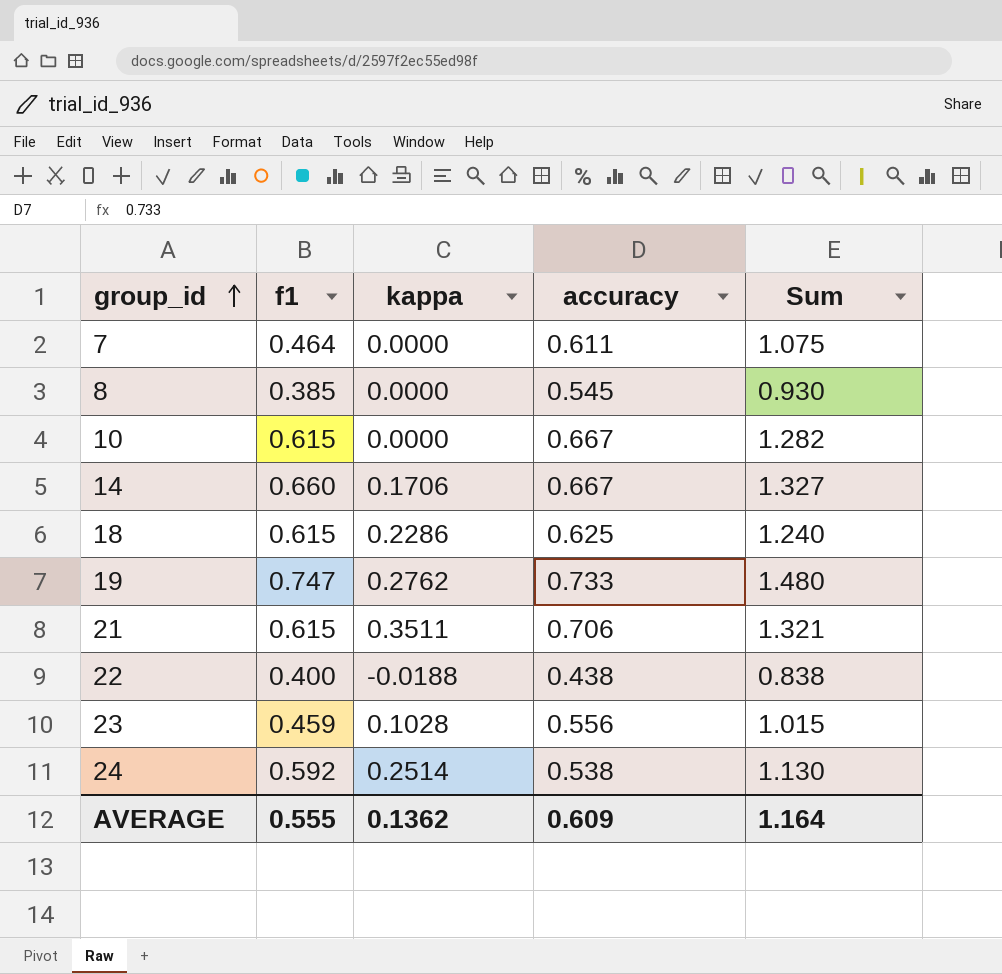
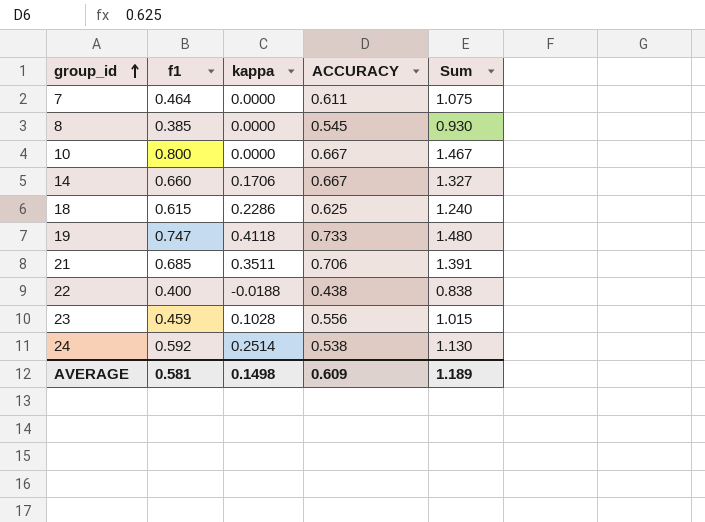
column name: accuracy -> ACCURACY
10 | f1: 0.615 -> 0.800
10 | Sum: 1.282 -> 1.467
19 | kappa: 0.2762 -> 0.4118
21 | f1: 0.615 -> 0.685
21 | Sum: 1.321 -> 1.391
AVERAGE | f1: 0.555 -> 0.581
AVERAGE | kappa: 0.1362 -> 0.1498
AVERAGE | Sum: 1.164 -> 1.189

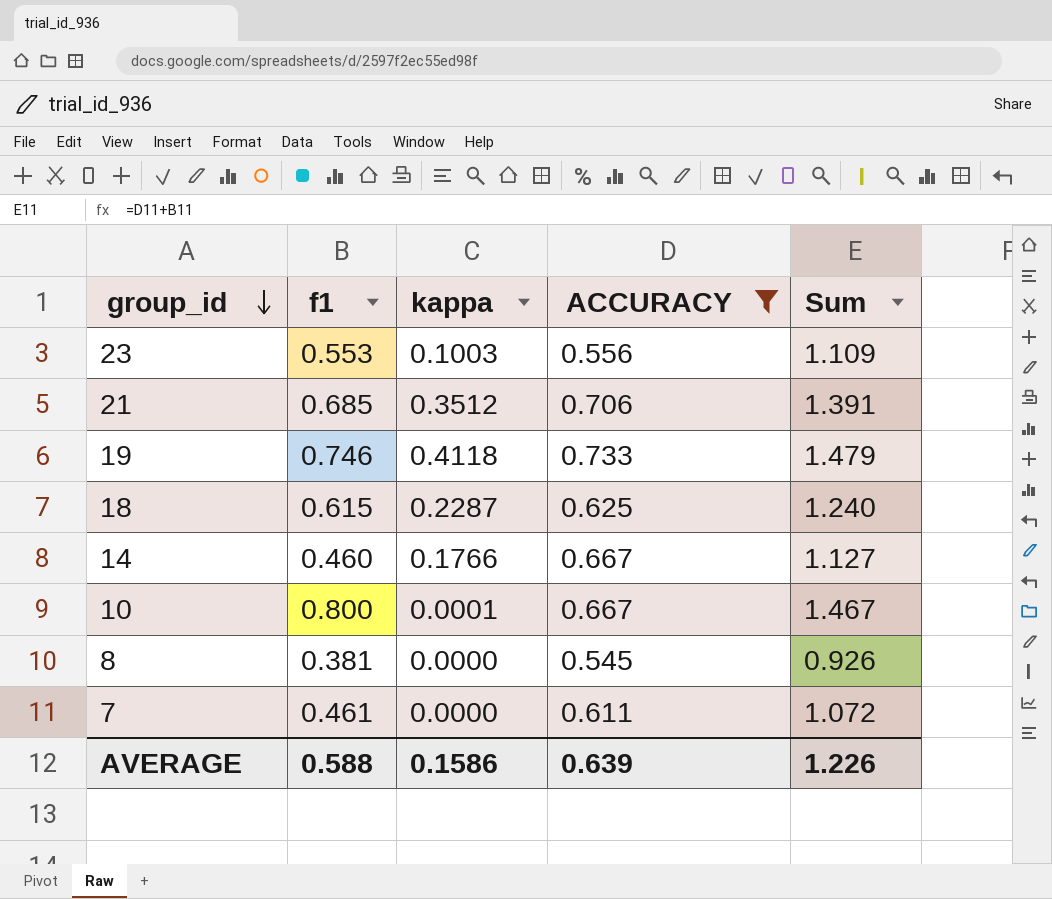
filter: none -> ACCURACY >= 0.545
row order: group_id ascending -> group_id descending
23 | f1: 0.459 -> 0.553
23 | kappa: 0.1028 -> 0.1003
23 | Sum: 1.015 -> 1.109
21 | kappa: 0.3511 -> 0.3512
19 | f1: 0.747 -> 0.746
19 | Sum: 1.480 -> 1.479
18 | kappa: 0.2286 -> 0.2287
14 | f1: 0.660 -> 0.460
14 | kappa: 0.1706 -> 0.1766
14 | Sum: 1.327 -> 1.127
10 | kappa: 0.0000 -> 0.0001
8 | f1: 0.385 -> 0.381
8 | Sum: 0.930 -> 0.926
7 | f1: 0.464 -> 0.461
7 | Sum: 1.075 -> 1.072
AVERAGE | f1: 0.581 -> 0.588
AVERAGE | kappa: 0.1498 -> 0.1586
AVERAGE | ACCURACY: 0.609 -> 0.639
AVERAGE | Sum: 1.189 -> 1.226

